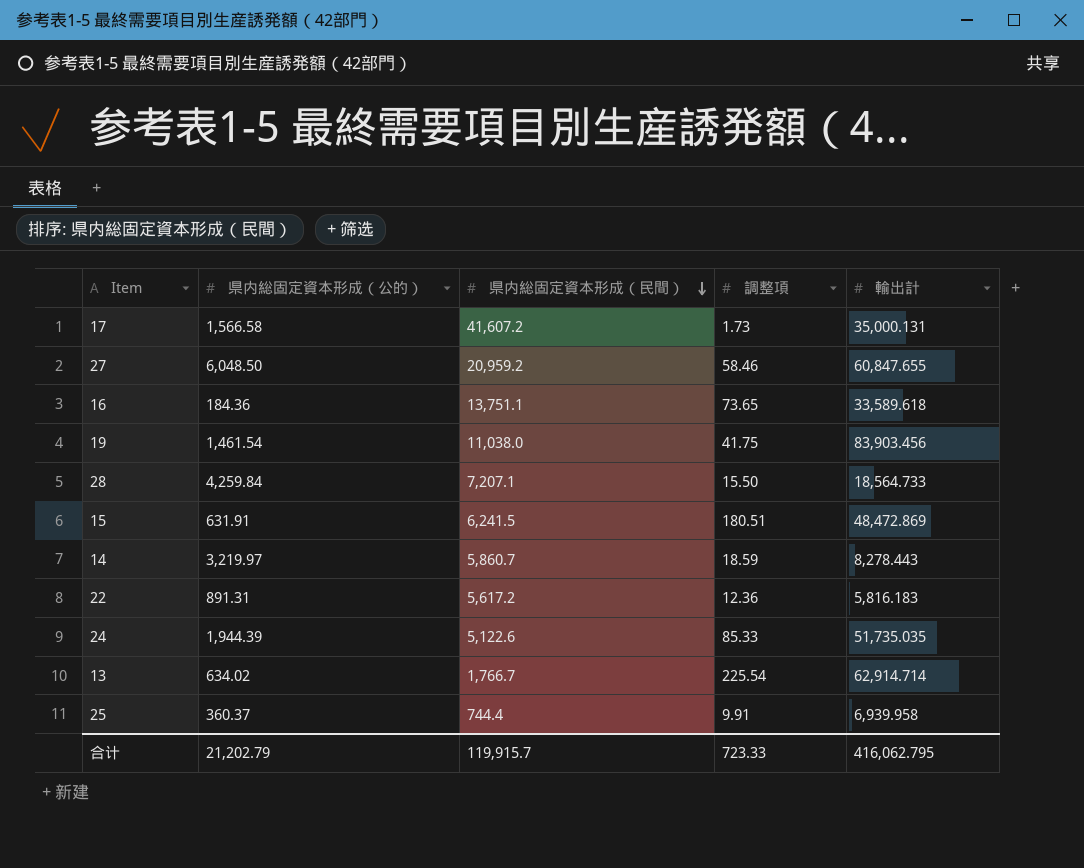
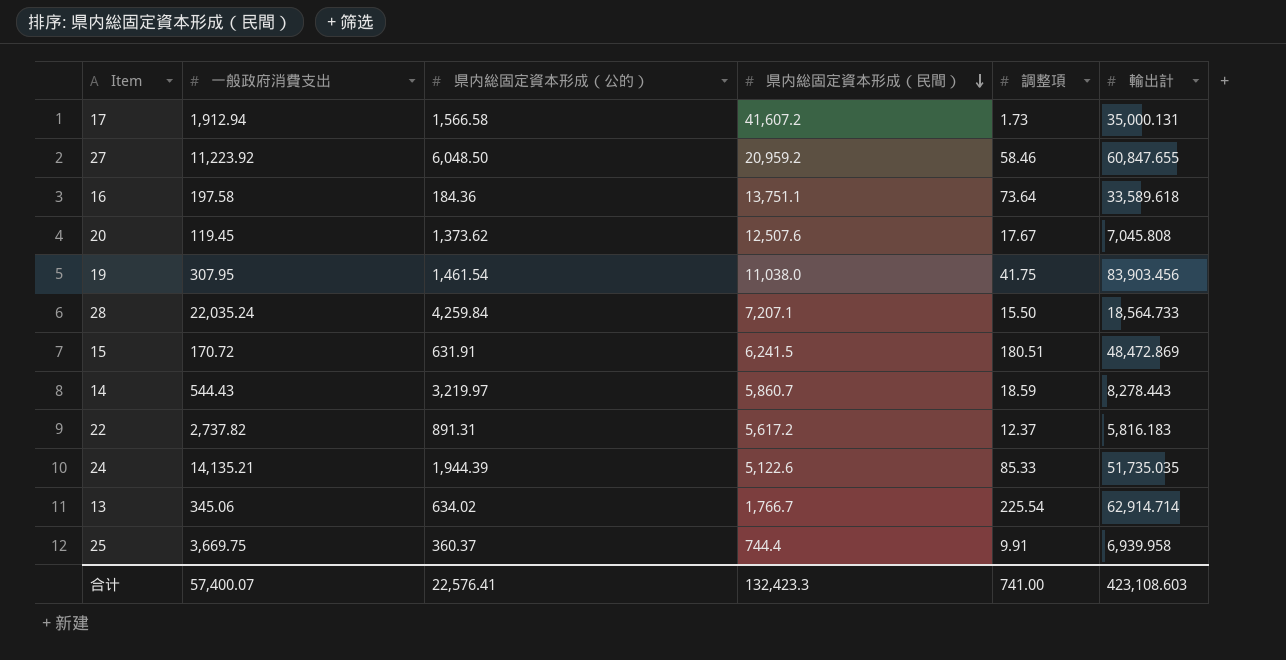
column 一般政府消費支出 | position: none -> 2
16 | 調整項: 73.65 -> 73.64
row 20: none -> 119.45 | 1,373.62 | 12,507.6 | 17.67 | 7,045.808
22 | 調整項: 12.36 -> 12.37
合计 | 県内総固定資本形成（公的）: 21,202.79 -> 22,576.41
合计 | 県内総固定資本形成（民間）: 119,915.7 -> 132,423.3
合计 | 調整項: 723.33 -> 741.00
合计 | 輸出計: 416,062.795 -> 423,108.603

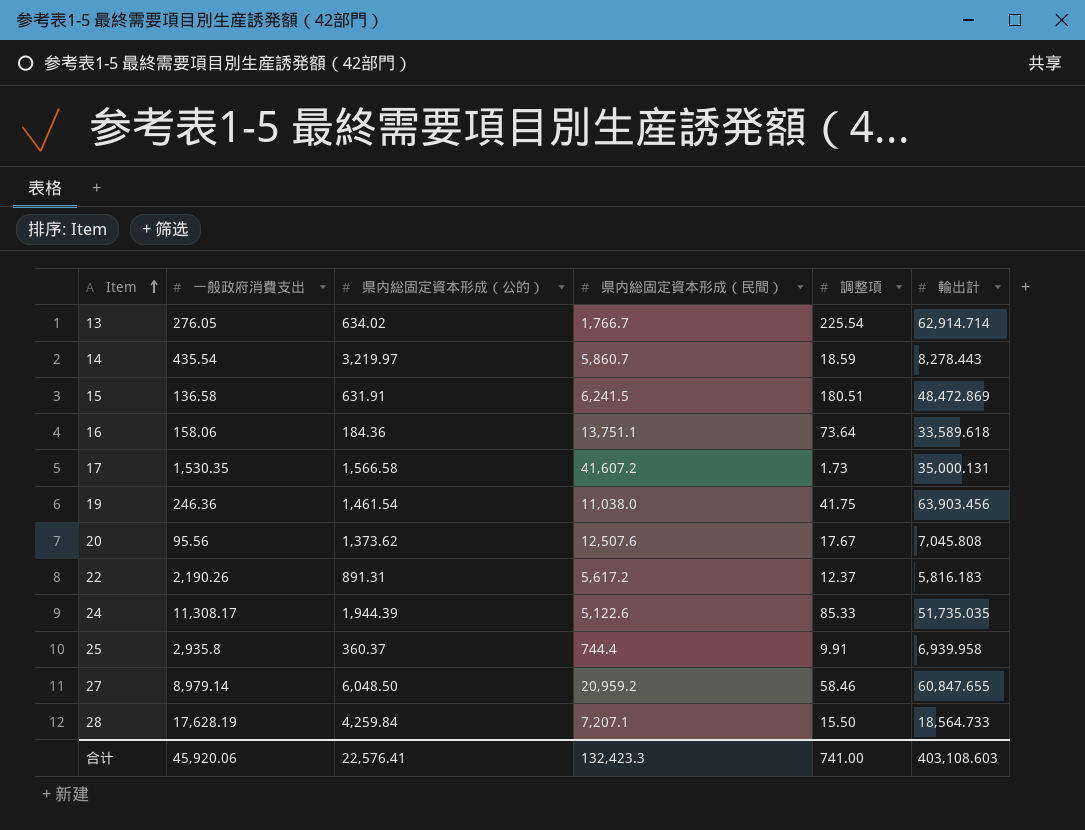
row order: 県内総固定資本形成（民間） descending -> Item ascending
13 | 一般政府消費支出: 345.06 -> 276.05
14 | 一般政府消費支出: 544.43 -> 435.54
15 | 一般政府消費支出: 170.72 -> 136.58
16 | 一般政府消費支出: 197.58 -> 158.06
17 | 一般政府消費支出: 1,912.94 -> 1,530.35
19 | 一般政府消費支出: 307.95 -> 246.36
19 | 輸出計: 83,903.456 -> 63,903.456
20 | 一般政府消費支出: 119.45 -> 95.56
22 | 一般政府消費支出: 2,737.82 -> 2,190.26
24 | 一般政府消費支出: 14,135.21 -> 11,308.17
25 | 一般政府消費支出: 3,669.75 -> 2,935.8
27 | 一般政府消費支出: 11,223.92 -> 8,979.14
28 | 一般政府消費支出: 22,035.24 -> 17,628.19
合计 | 一般政府消費支出: 57,400.07 -> 45,920.06
合计 | 輸出計: 423,108.603 -> 403,108.603

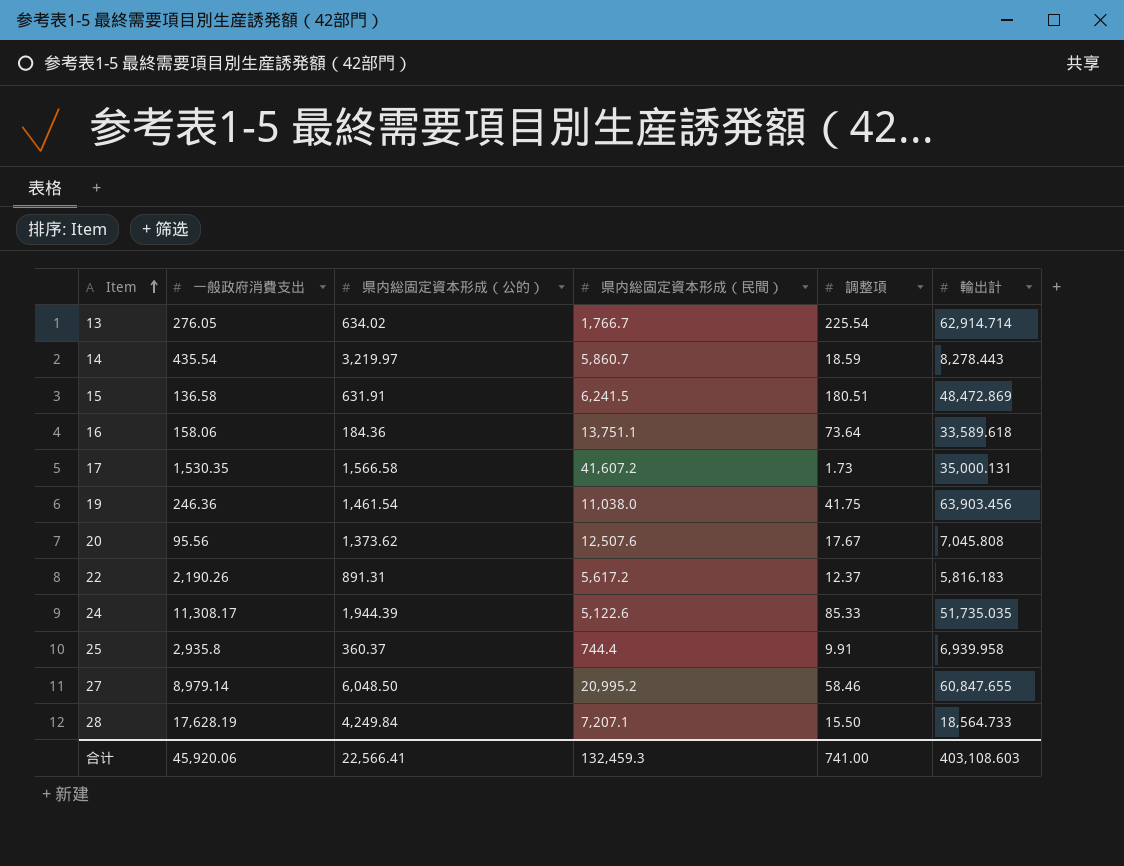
27 | 県内総固定資本形成（民間）: 20,959.2 -> 20,995.2
28 | 県内総固定資本形成（公的）: 4,259.84 -> 4,249.84
合计 | 県内総固定資本形成（公的）: 22,576.41 -> 22,566.41
合计 | 県内総固定資本形成（民間）: 132,423.3 -> 132,459.3

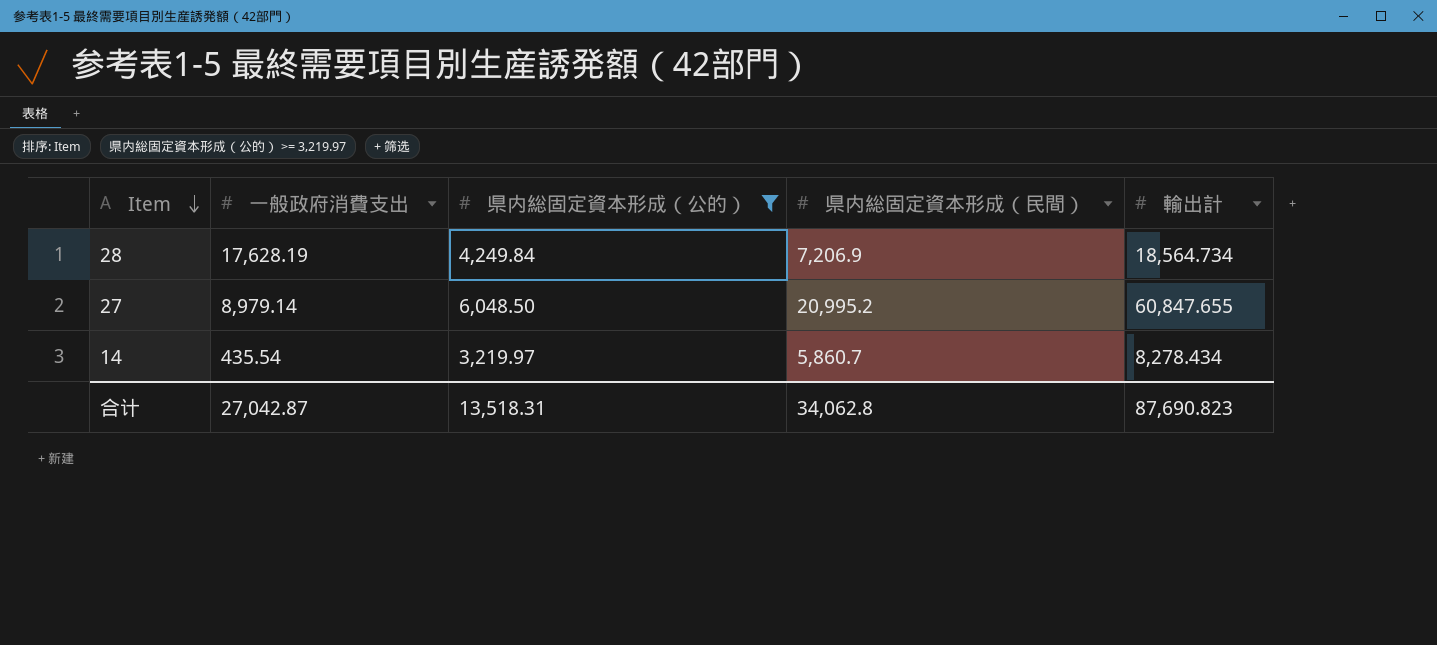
filter: none -> 県内総固定資本形成（公的） >= 3,219.97
row order: Item ascending -> Item descending
column 調整項 | position: 5 -> none
28 | 県内総固定資本形成（民間）: 7,207.1 -> 7,206.9
28 | 輸出計: 18,564.733 -> 18,564.734
14 | 輸出計: 8,278.443 -> 8,278.434
合计 | 一般政府消費支出: 45,920.06 -> 27,042.87
合计 | 県内総固定資本形成（公的）: 22,566.41 -> 13,518.31
合计 | 県内総固定資本形成（民間）: 132,459.3 -> 34,062.8
合计 | 輸出計: 403,108.603 -> 87,690.823

